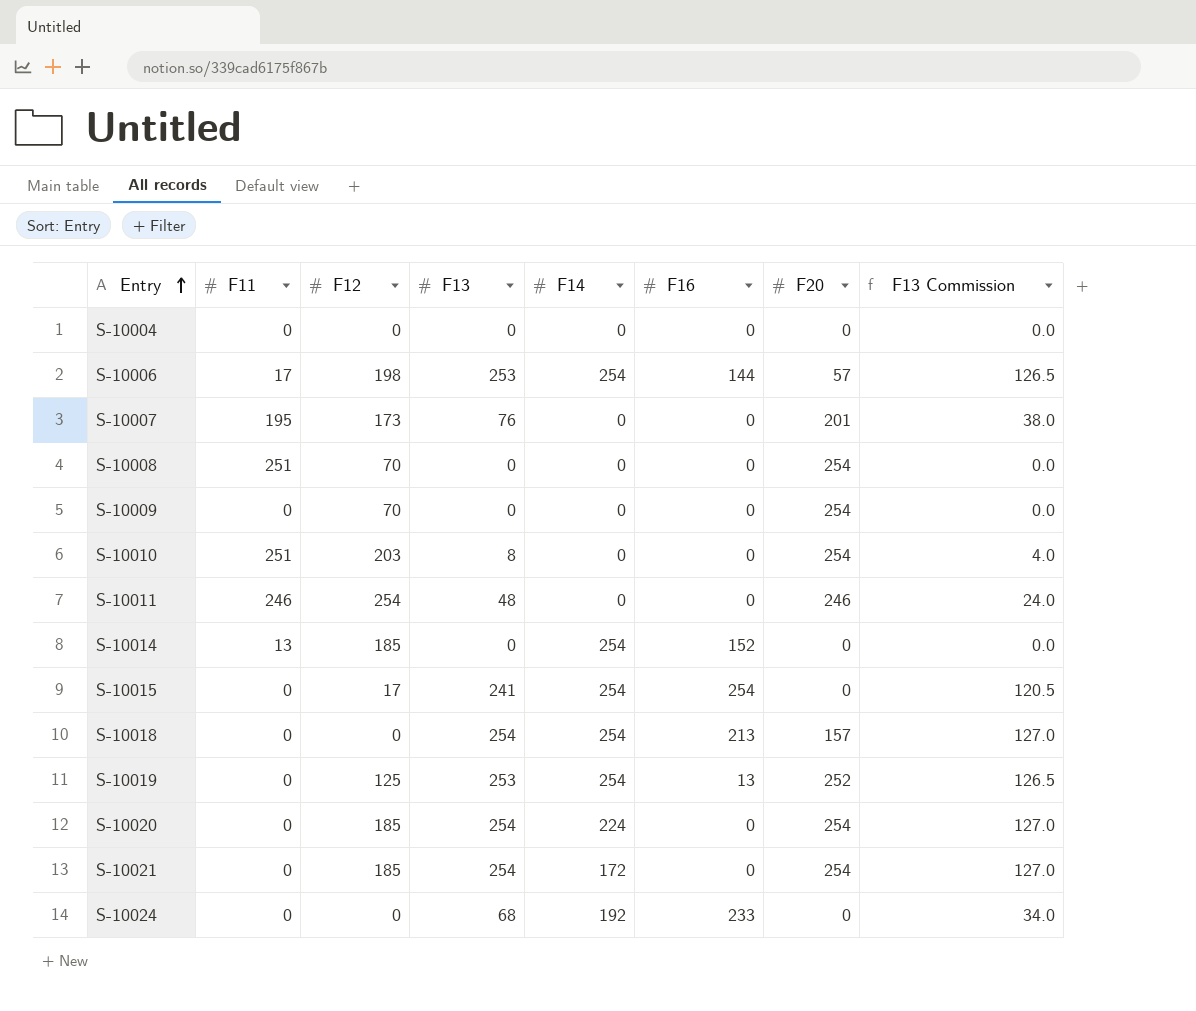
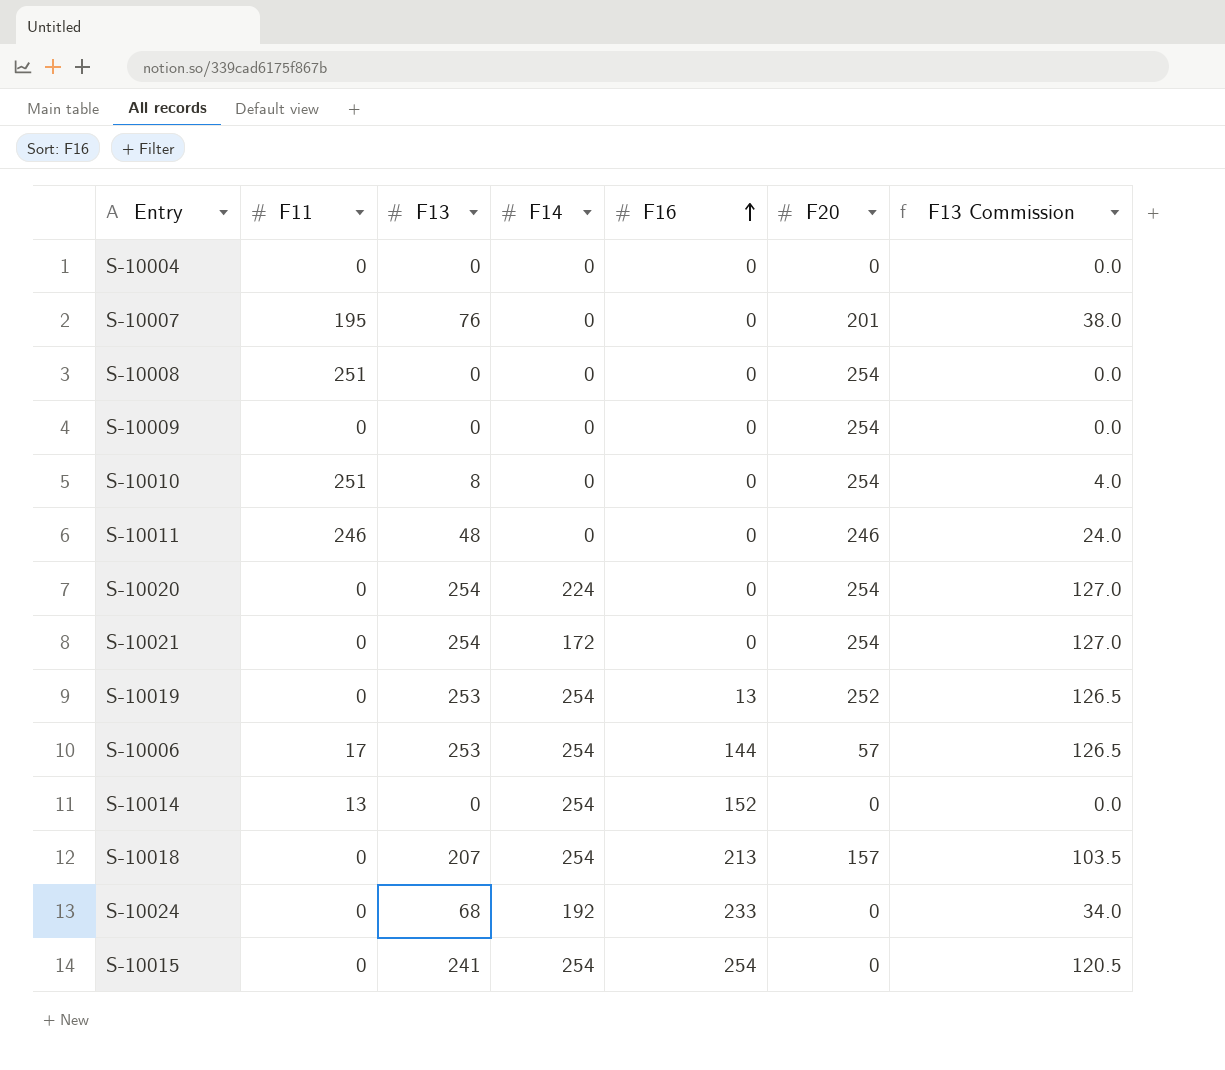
row order: Entry ascending -> F16 ascending
column F12 | position: 3 -> none
S-10018 | F13: 254 -> 207
S-10018 | F13 Commission: 127.0 -> 103.5

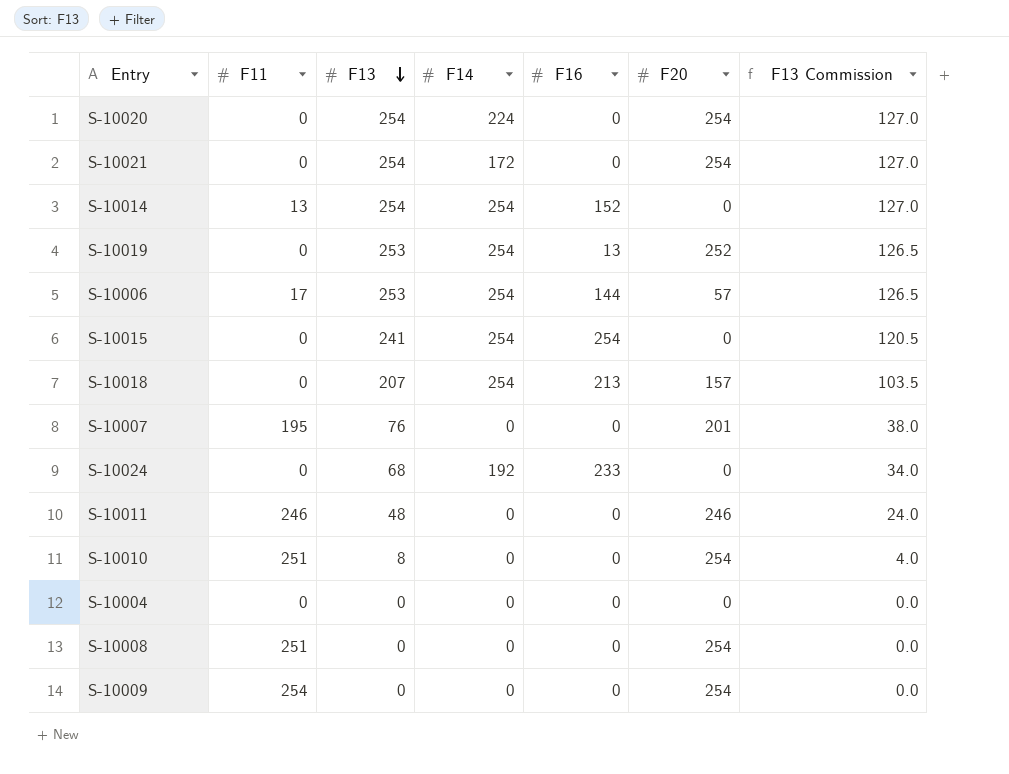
row order: F16 ascending -> F13 descending
S-10014 | F13: 0 -> 254
S-10014 | F13 Commission: 0.0 -> 127.0
S-10009 | F11: 0 -> 254

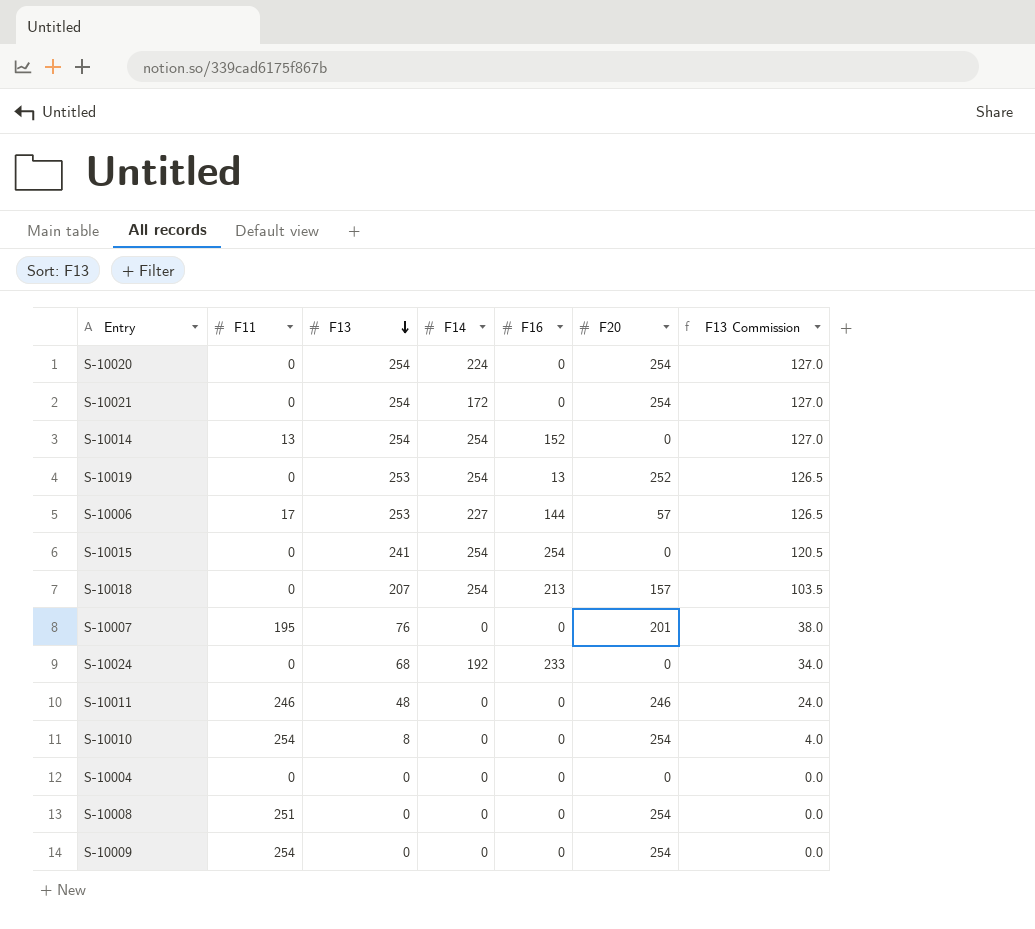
S-10006 | F14: 254 -> 227
S-10010 | F11: 251 -> 254

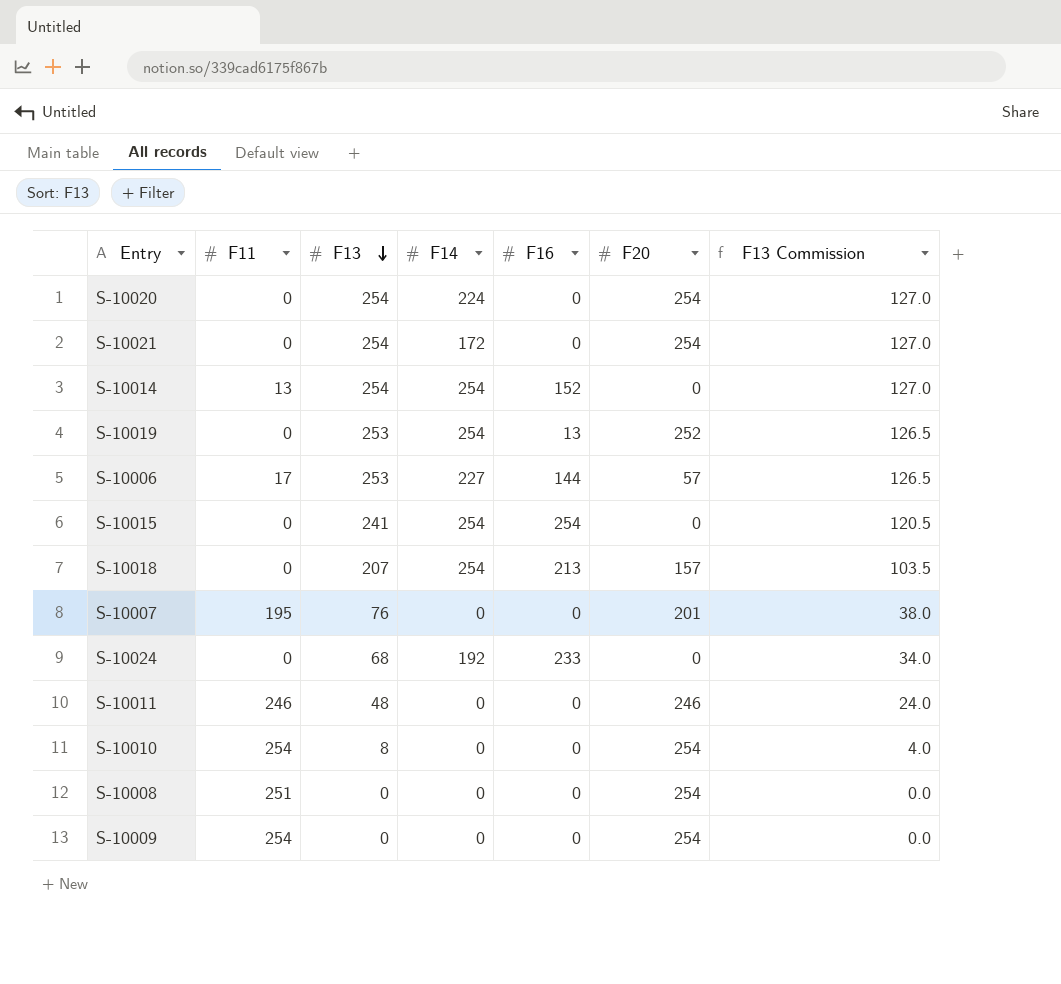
row S-10004: 0 | 0 | 0 | 0 | 0 | 0.0 -> none

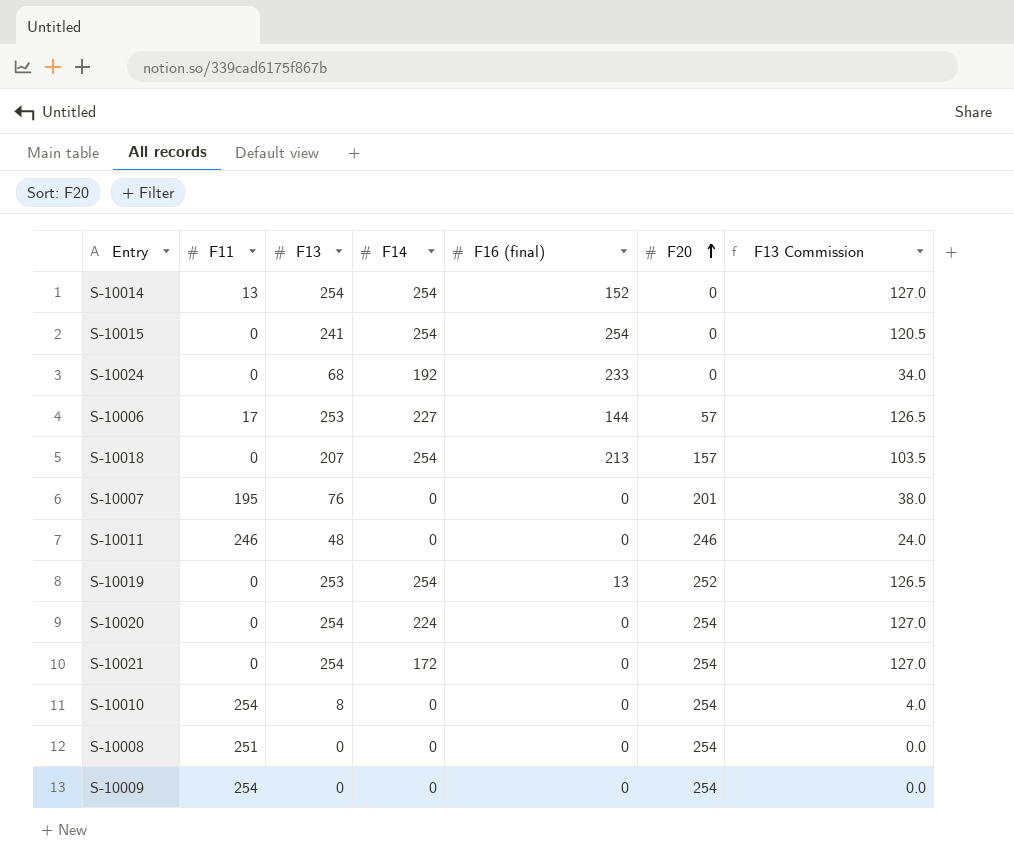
row order: F13 descending -> F20 ascending
column name: F16 -> F16 (final)

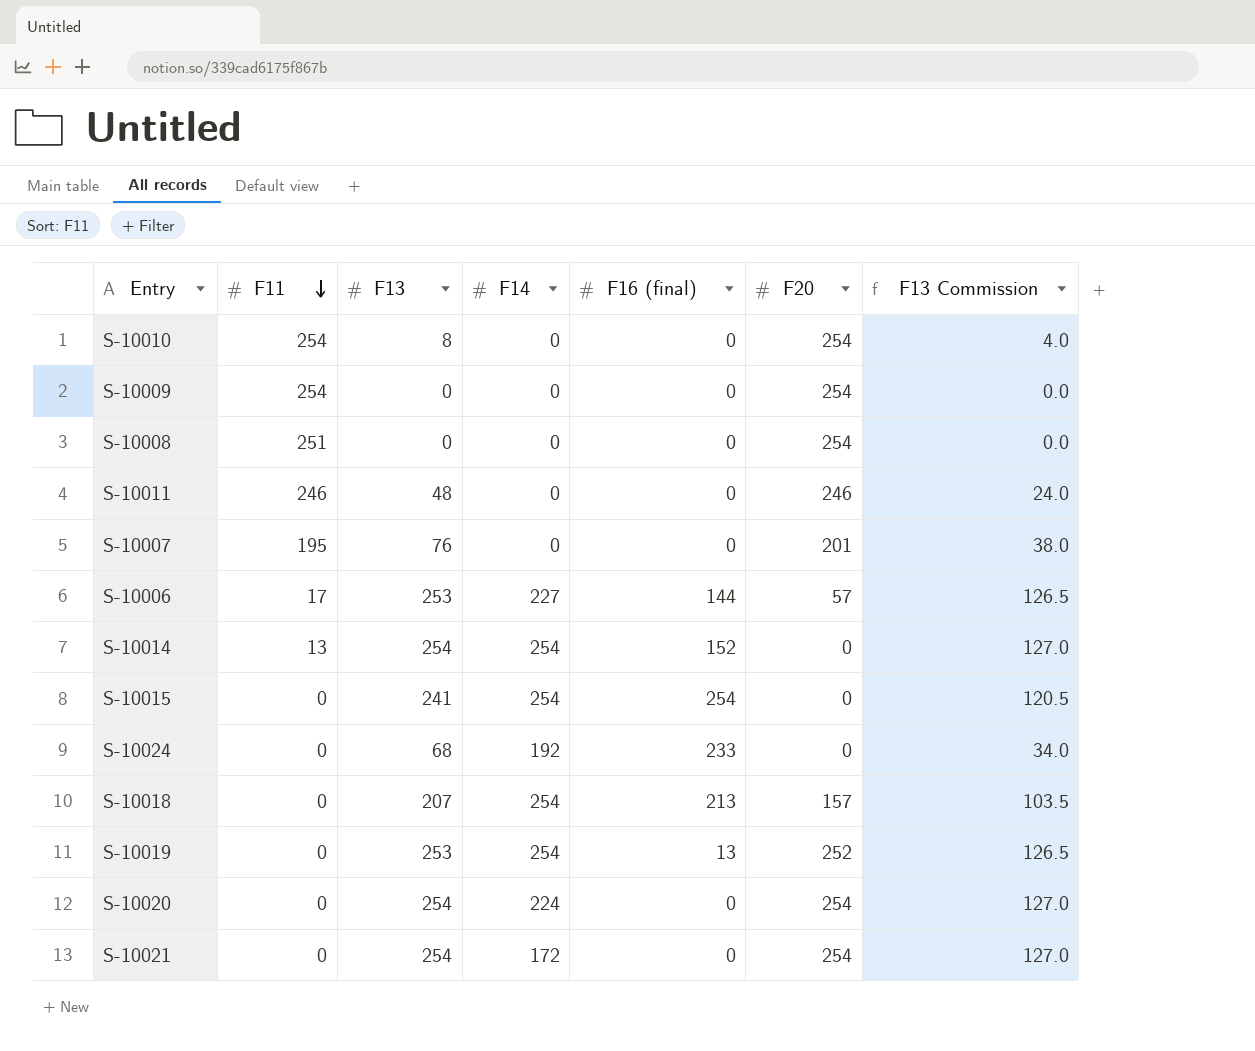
row order: F20 ascending -> F11 descending

